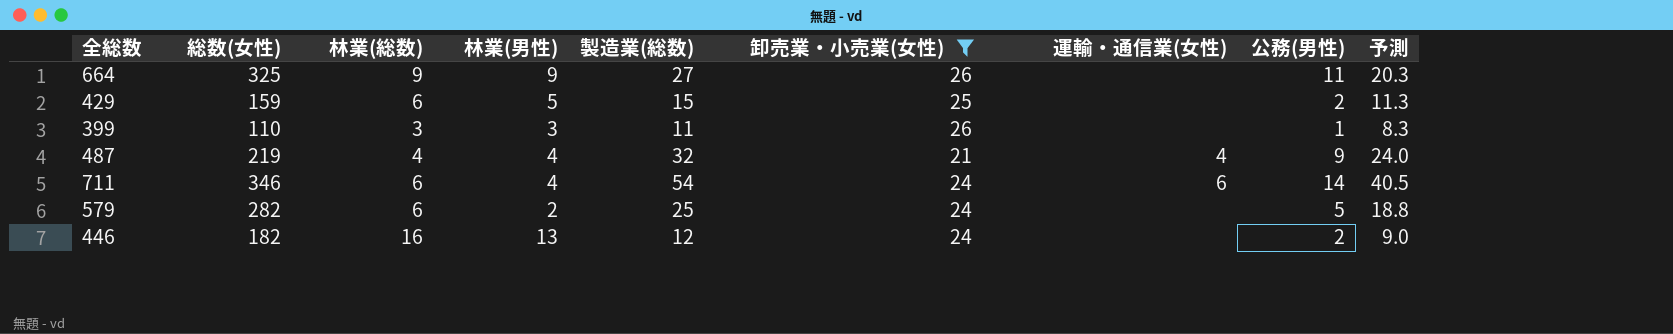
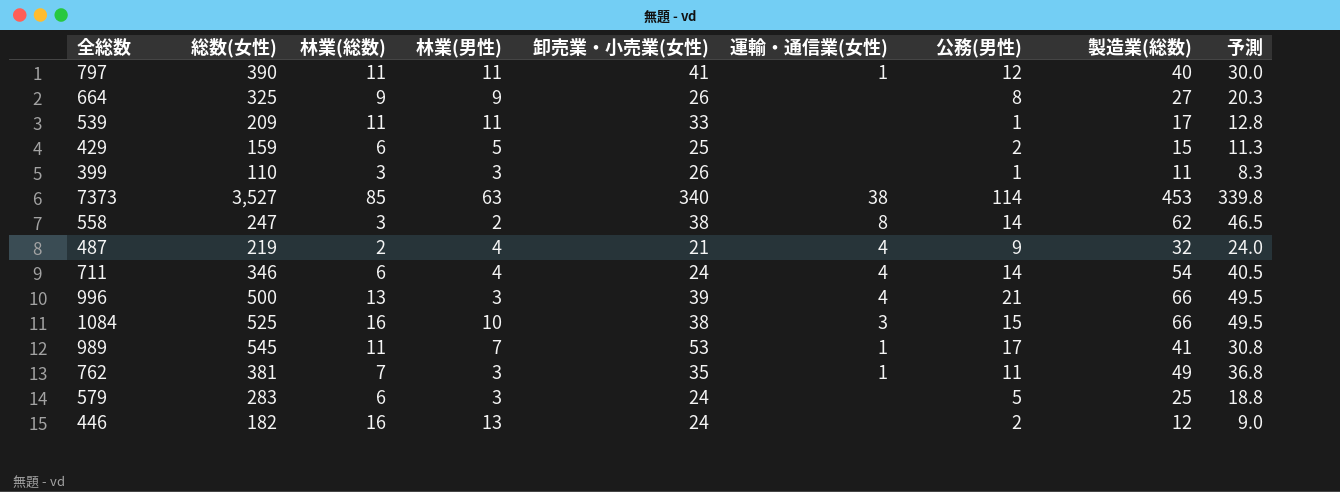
filter: 卸売業・小売業(女性) <= 26 -> none
column 製造業(総数) | position: 5 -> 8
664 | 公務(男性): 11 -> 8
487 | 林業(総数): 4 -> 2
711 | 運輸・通信業(女性): 6 -> 4
579 | 総数(女性): 282 -> 283
579 | 林業(男性): 2 -> 3

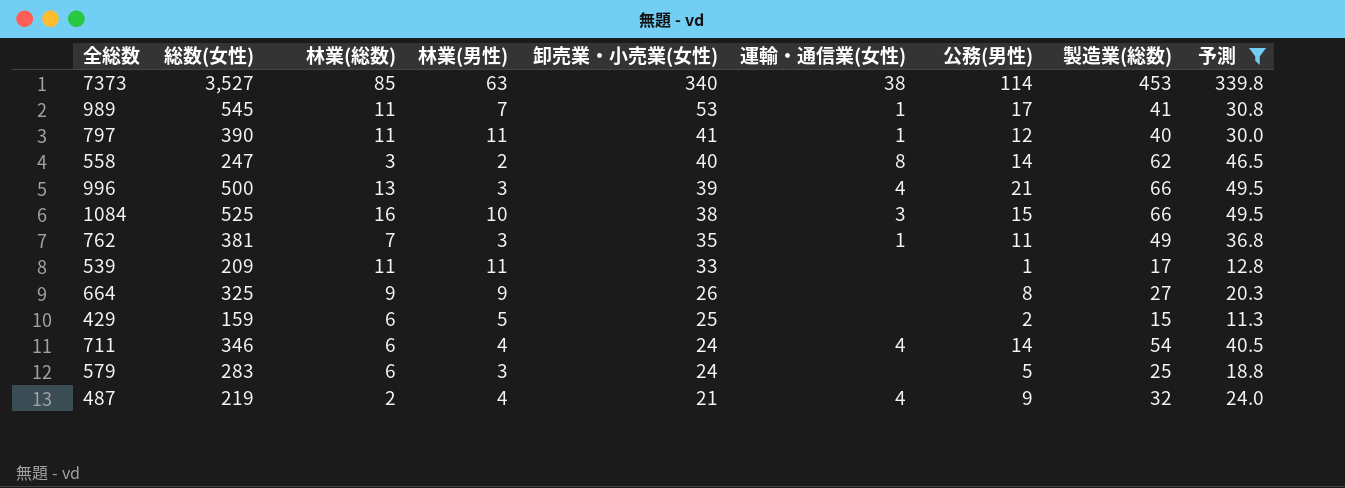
filter: none -> 予測 >= 11.3
row order: none -> 卸売業・小売業(女性) descending
558 | 卸売業・小売業(女性): 38 -> 40

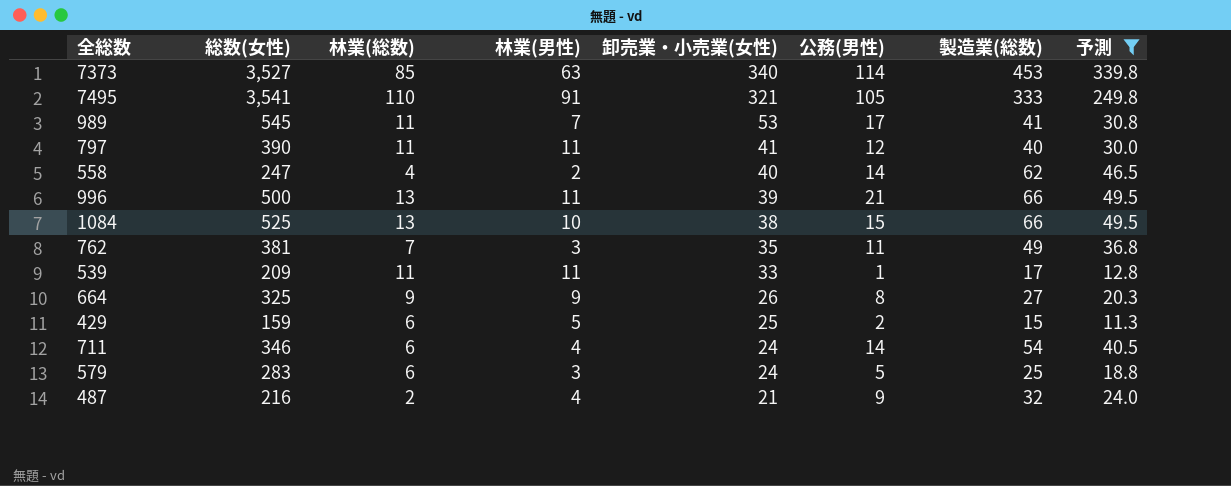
column 運輸・通信業(女性) | position: 6 -> none
row 7495: none -> 3,541 | 110 | 91 | 321 | 105 | 333 | 249.8
558 | 林業(総数): 3 -> 4
996 | 林業(男性): 3 -> 11
1084 | 林業(総数): 16 -> 13
487 | 総数(女性): 219 -> 216

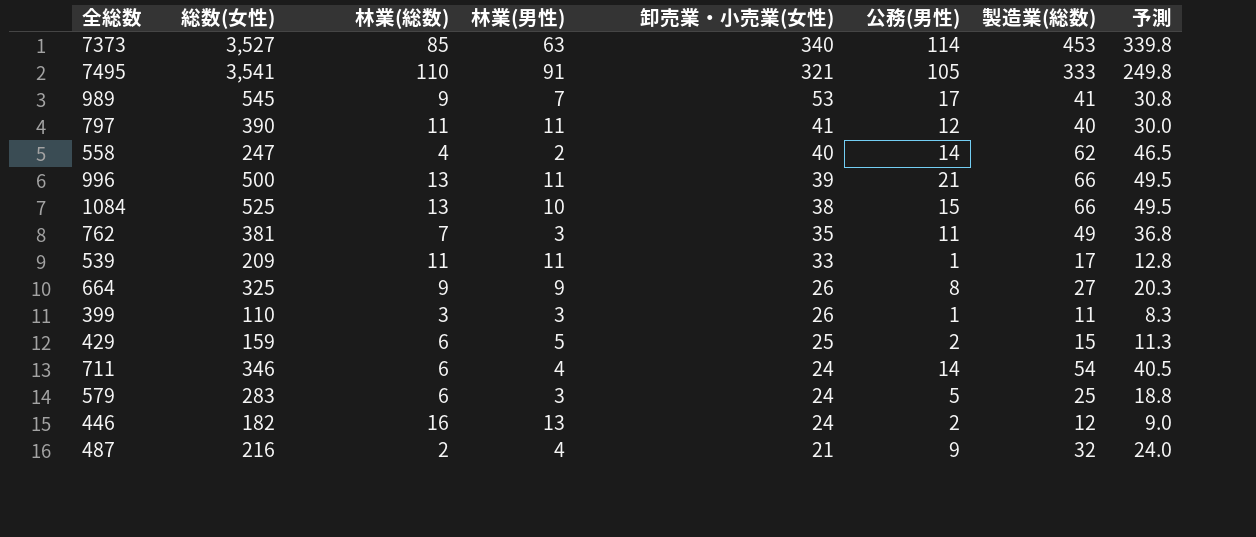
filter: 予測 >= 11.3 -> none
989 | 林業(総数): 11 -> 9

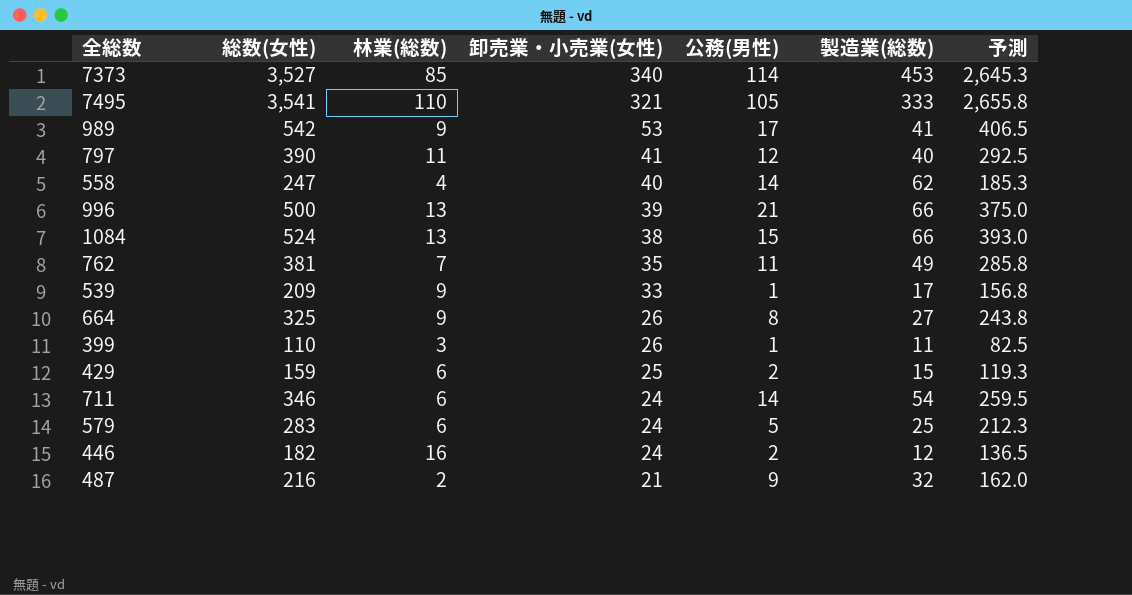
column 林業(男性) | position: 4 -> none
column 予測 | formula: [製造業(総数)] * 0.75 -> [総数(女性)] * 0.75
989 | 総数(女性): 545 -> 542
1084 | 総数(女性): 525 -> 524
539 | 林業(総数): 11 -> 9

